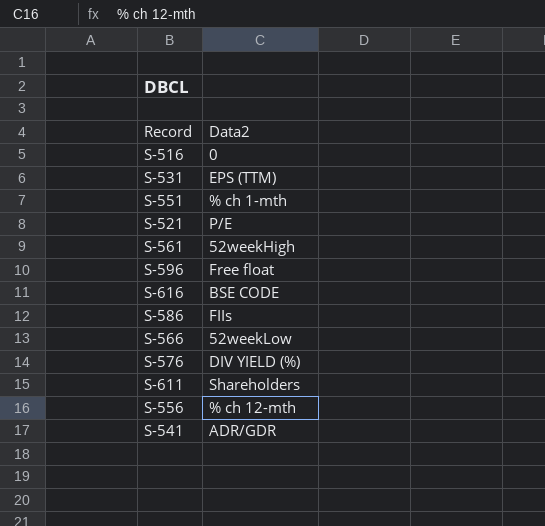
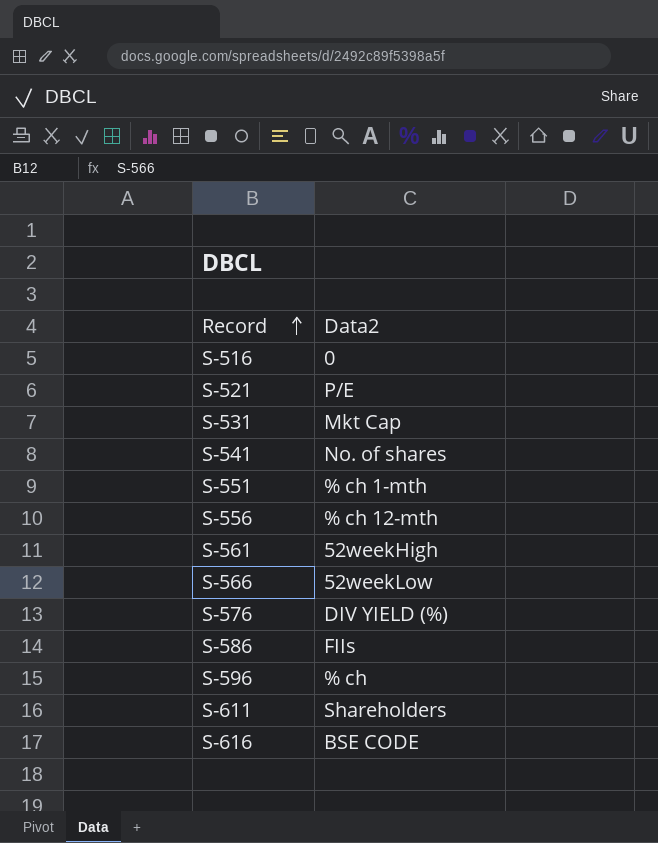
row order: none -> Record ascending
S-531 | Data2: EPS (TTM) -> Mkt Cap
S-541 | Data2: ADR/GDR -> No. of shares
S-596 | Data2: Free float -> % ch

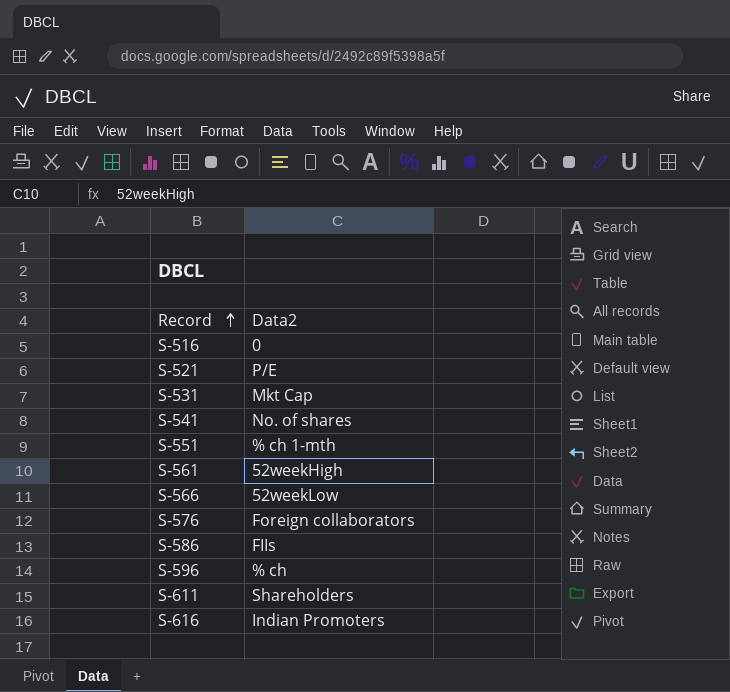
row S-556: % ch 12-mth -> none
S-576 | Data2: DIV YIELD (%) -> Foreign collaborators
S-616 | Data2: BSE CODE -> Indian Promoters

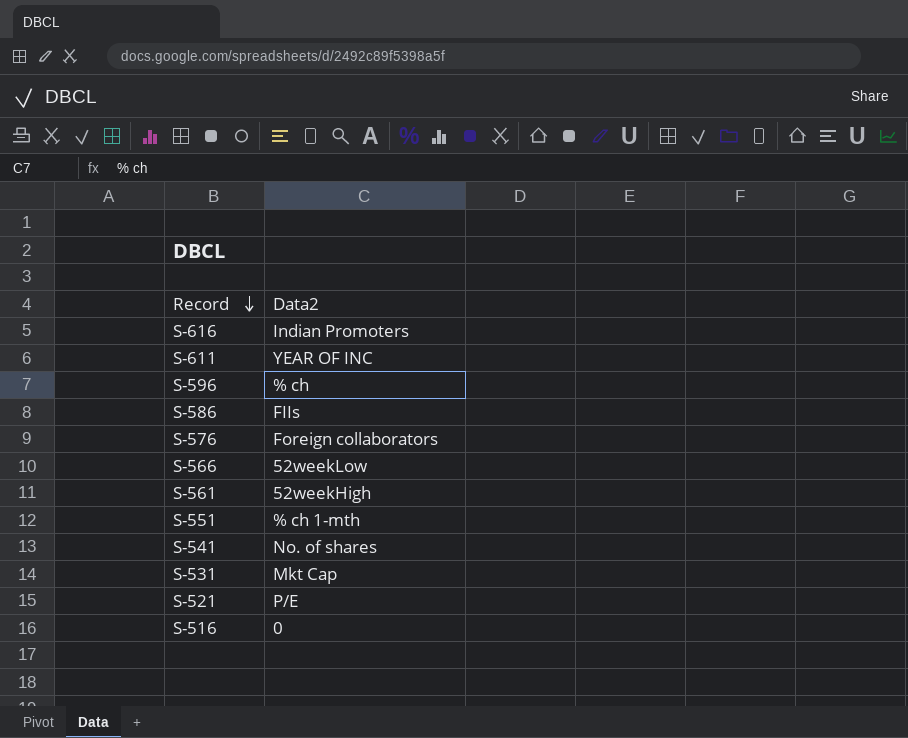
row order: Record ascending -> Record descending
S-611 | Data2: Shareholders -> YEAR OF INC

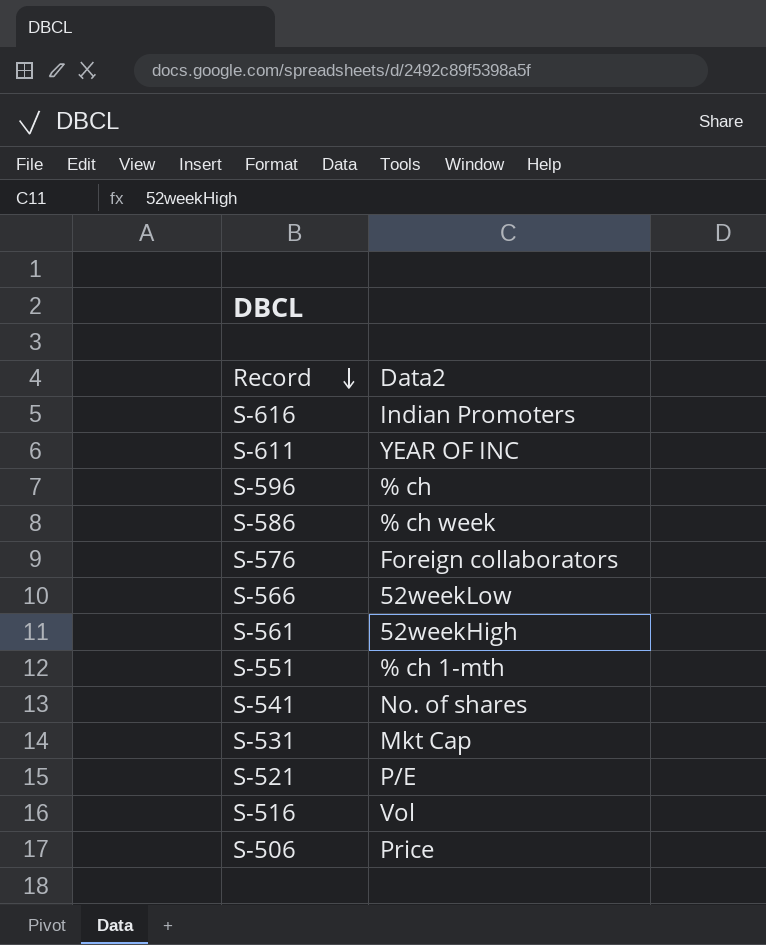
S-586 | Data2: FIIs -> % ch week
S-516 | Data2: 0 -> Vol
row S-506: none -> Price

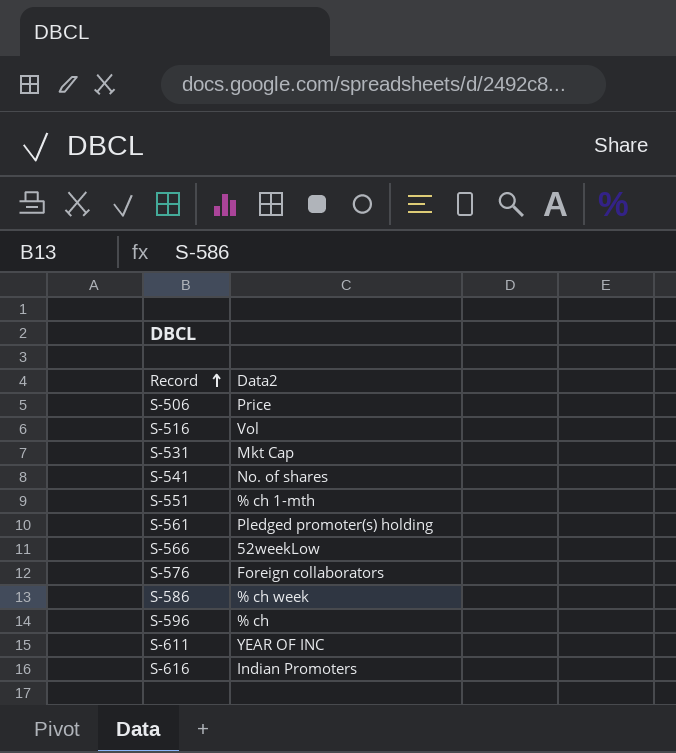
row order: Record descending -> Record ascending
row S-521: P/E -> none
S-561 | Data2: 52weekHigh -> Pledged promoter(s) holding

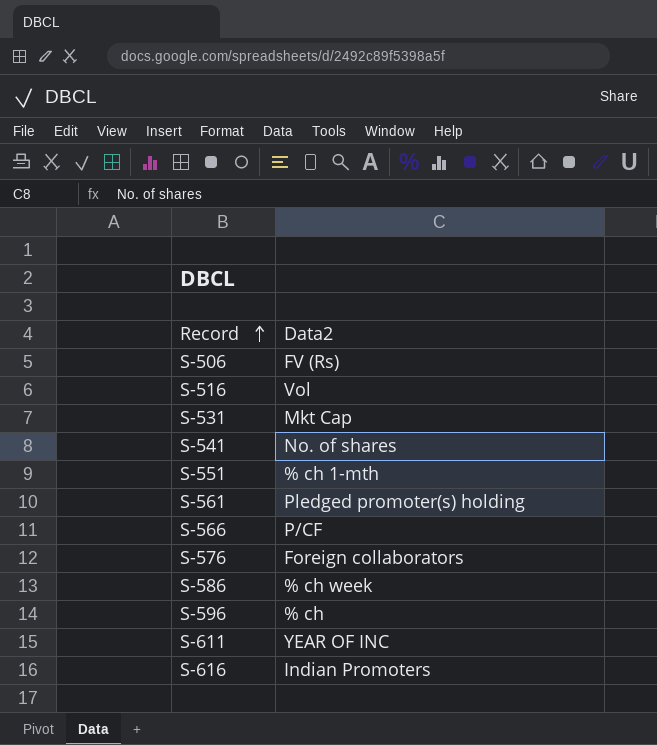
S-506 | Data2: Price -> FV (Rs)
S-566 | Data2: 52weekLow -> P/CF

